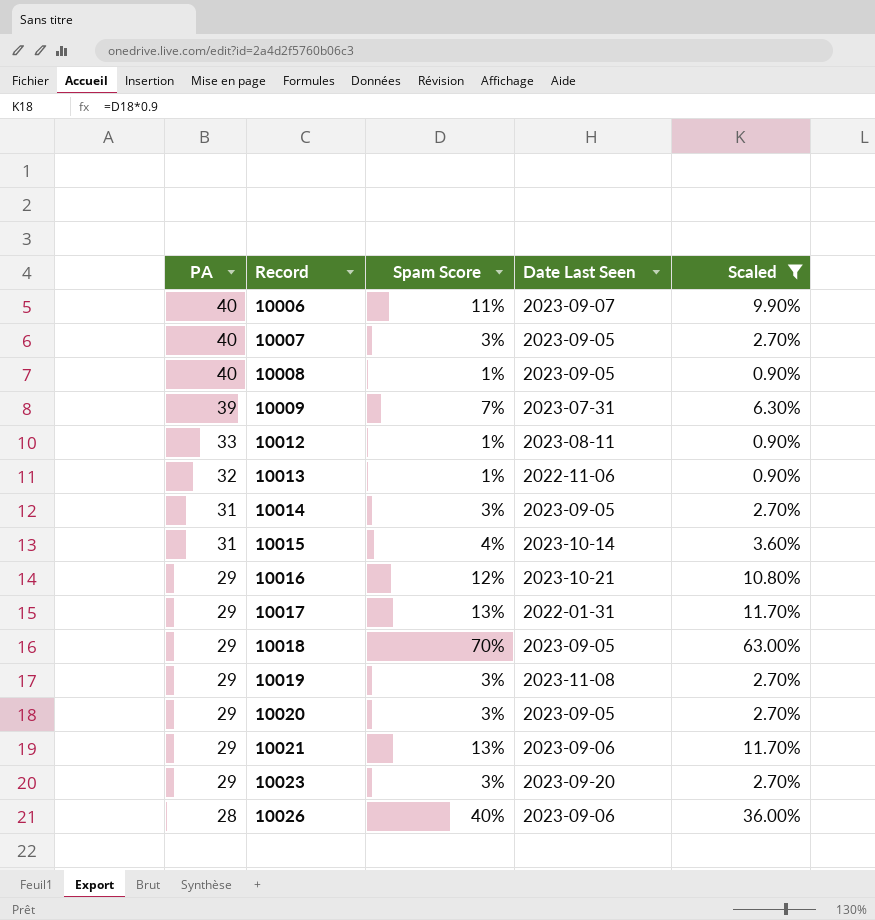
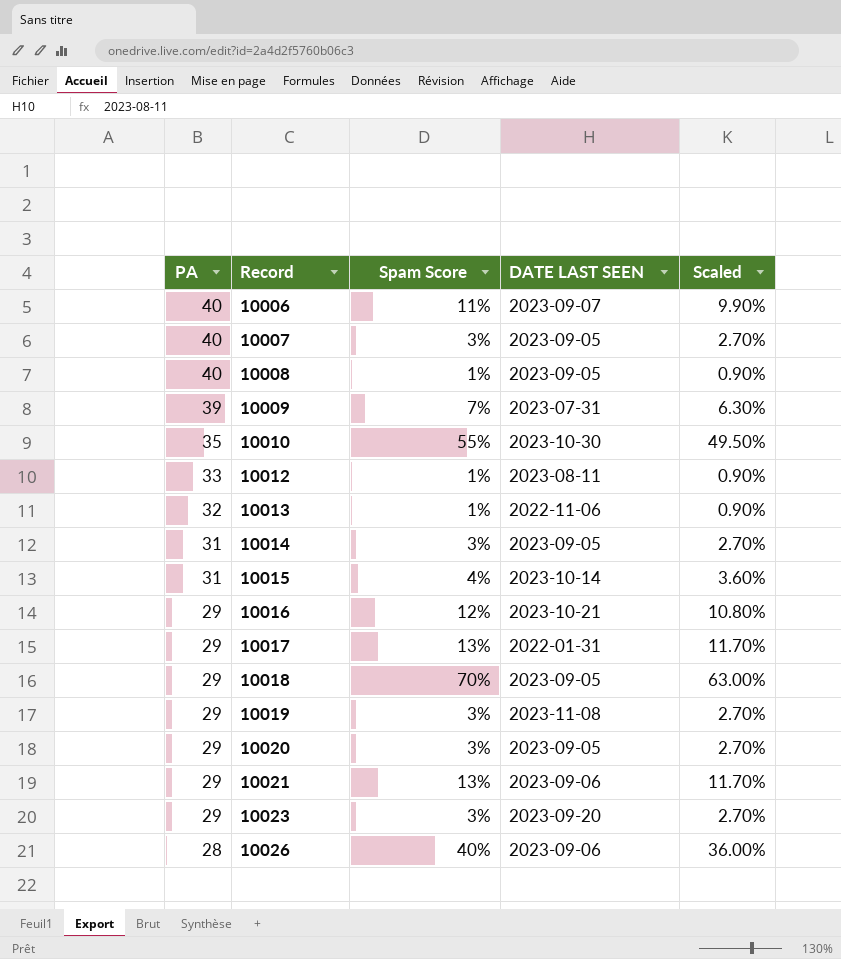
filter: Scaled != 49.50% -> none
column name: Date Last Seen -> DATE LAST SEEN

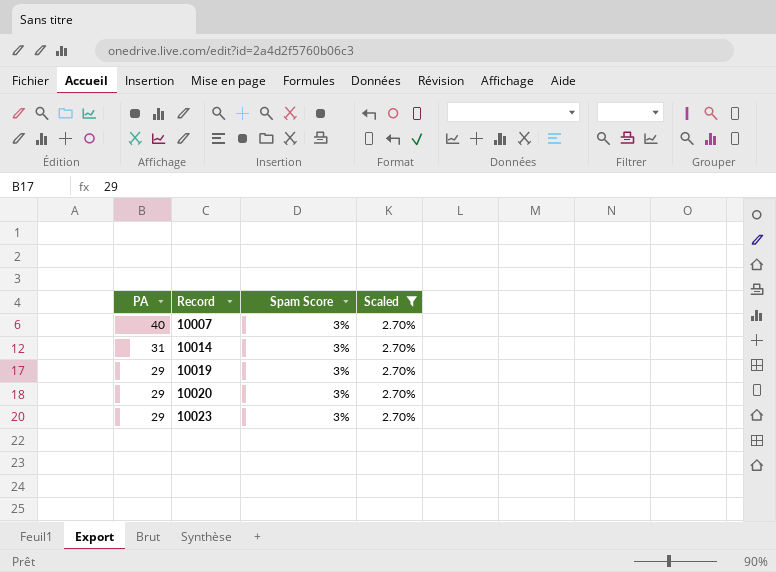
filter: none -> Scaled = 2.70%
column DATE LAST SEEN | position: 4 -> none

